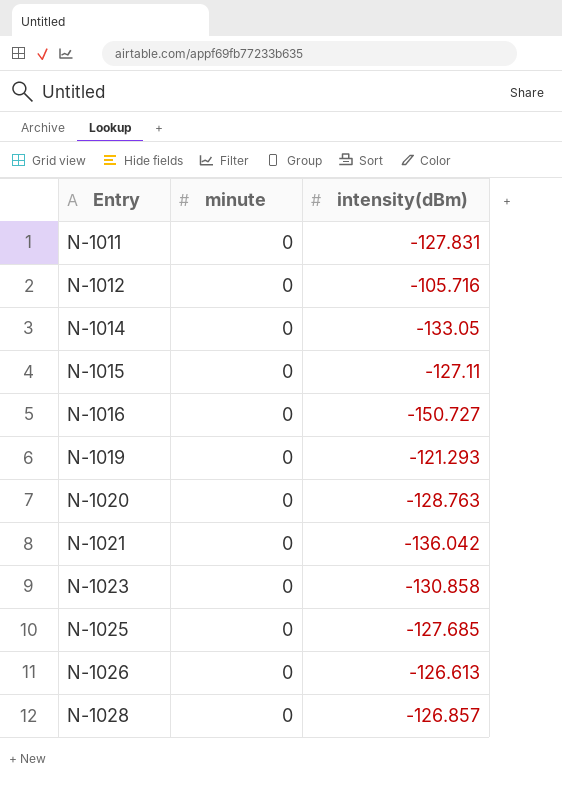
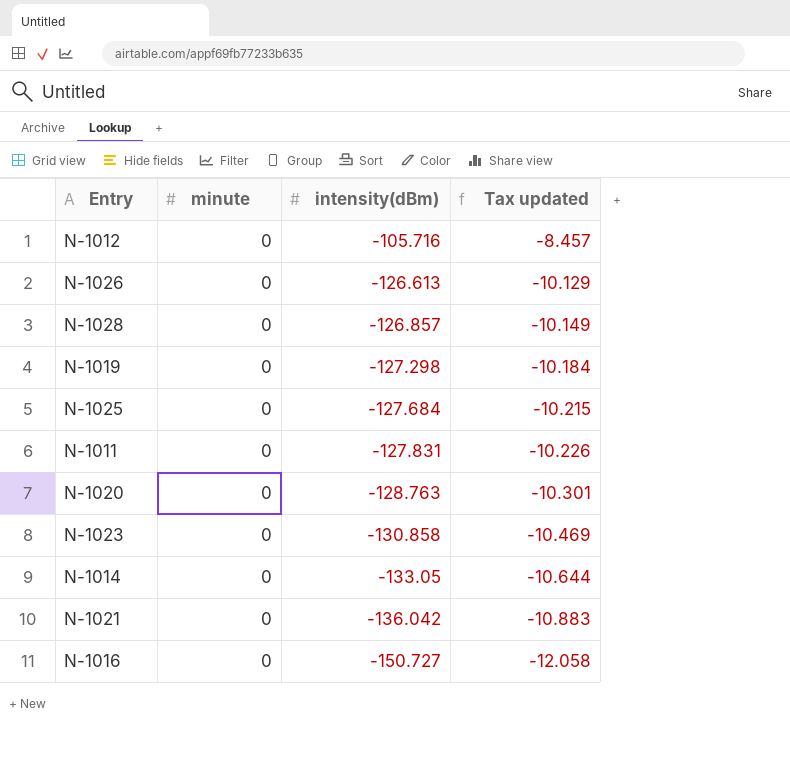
row order: Entry ascending -> intensity(dBm) descending
column Tax updated | formula: none -> [intensity(dBm)] * 0.08
row N-1015: 0 | -127.11 -> none
N-1019 | intensity(dBm): -121.293 -> -127.298
N-1025 | intensity(dBm): -127.685 -> -127.684

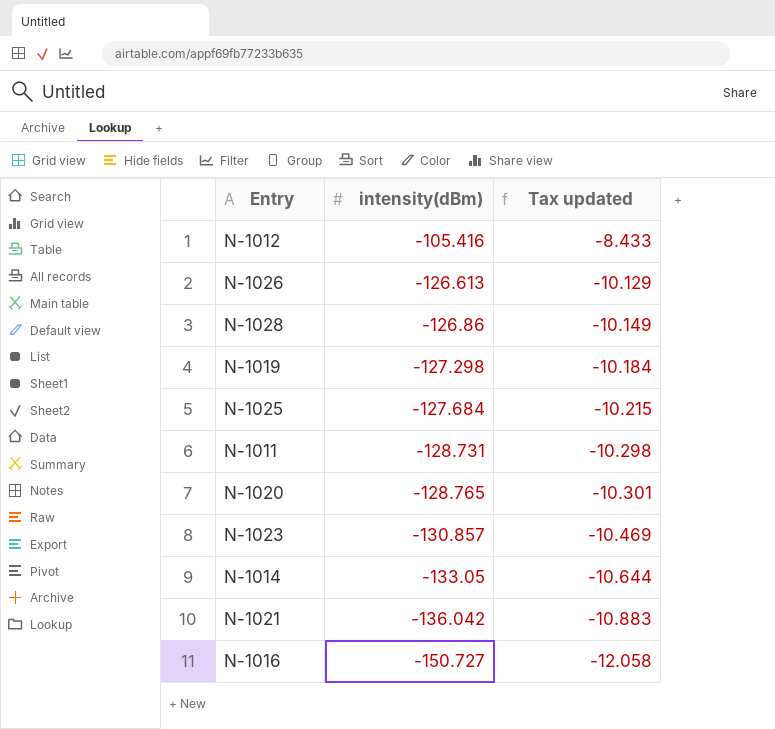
column minute | position: 2 -> none
N-1012 | intensity(dBm): -105.716 -> -105.416
N-1012 | Tax updated: -8.457 -> -8.433
N-1028 | intensity(dBm): -126.857 -> -126.86
N-1011 | intensity(dBm): -127.831 -> -128.731
N-1011 | Tax updated: -10.226 -> -10.298
N-1020 | intensity(dBm): -128.763 -> -128.765
N-1023 | intensity(dBm): -130.858 -> -130.857

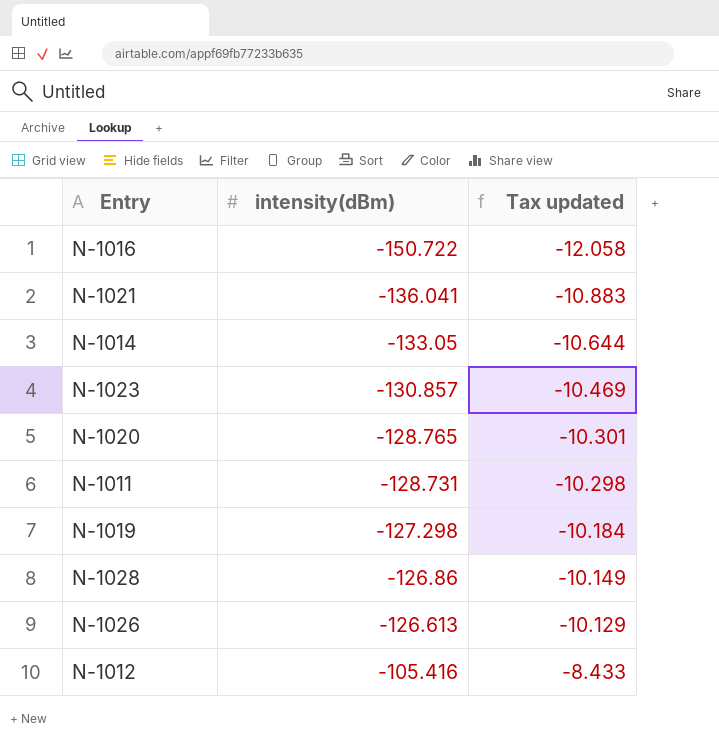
row order: intensity(dBm) descending -> intensity(dBm) ascending
row N-1025: -127.684 | -10.215 -> none
N-1016 | intensity(dBm): -150.727 -> -150.722
N-1021 | intensity(dBm): -136.042 -> -136.041

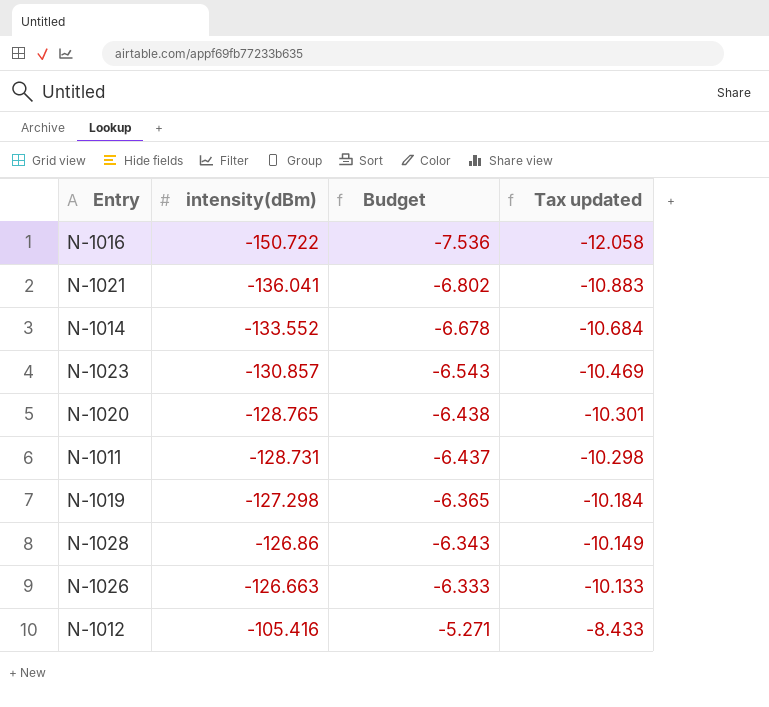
column Budget | formula: none -> [intensity(dBm)] * 0.05
N-1014 | intensity(dBm): -133.05 -> -133.552
N-1014 | Tax updated: -10.644 -> -10.684
N-1026 | intensity(dBm): -126.613 -> -126.663
N-1026 | Tax updated: -10.129 -> -10.133

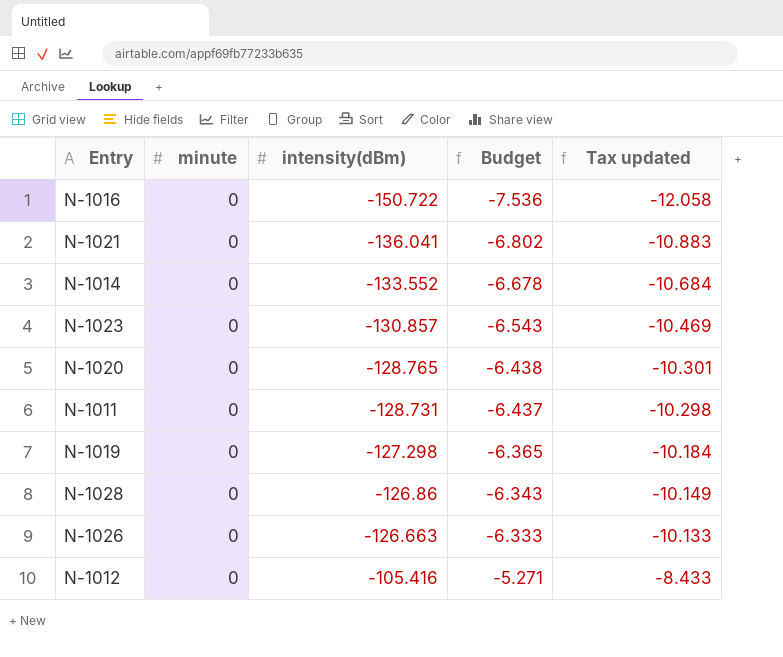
column minute | position: none -> 2

